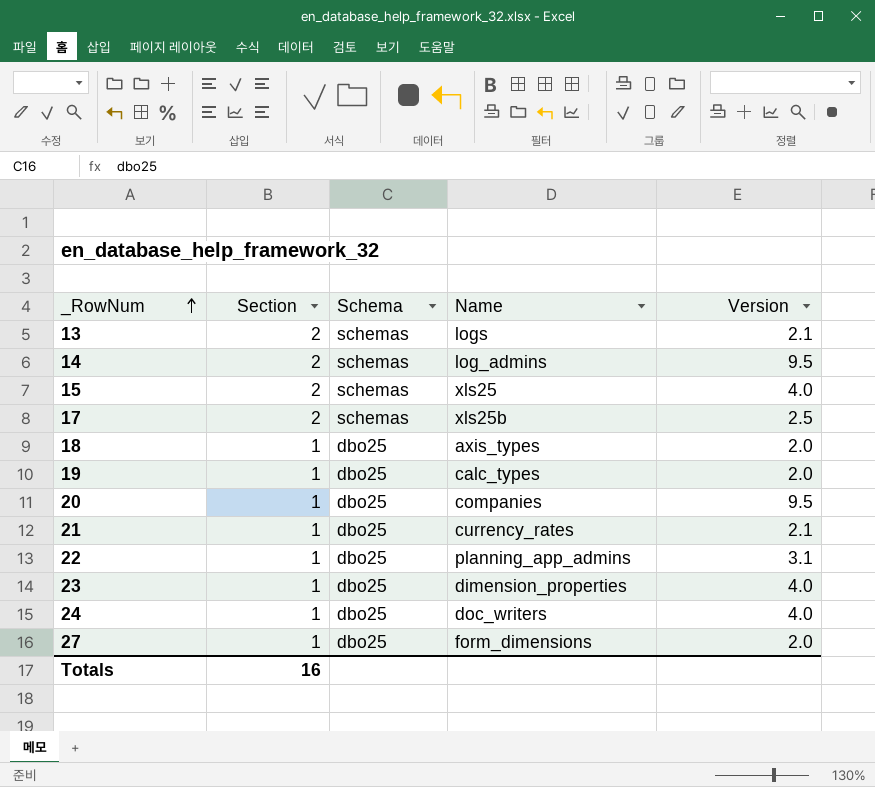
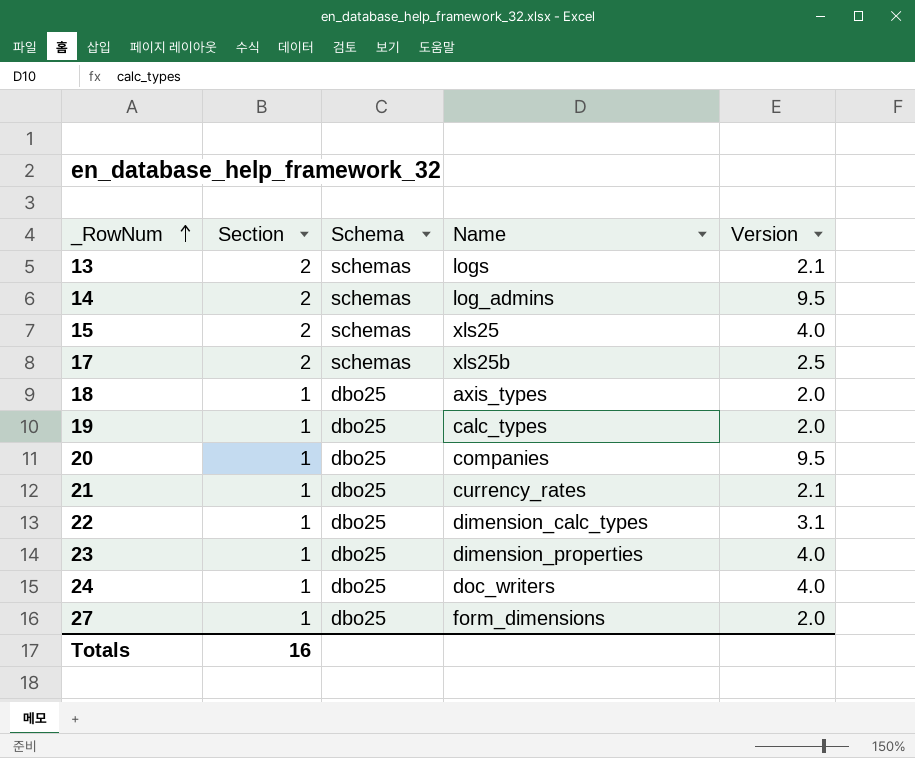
22 | Name: planning_app_admins -> dimension_calc_types

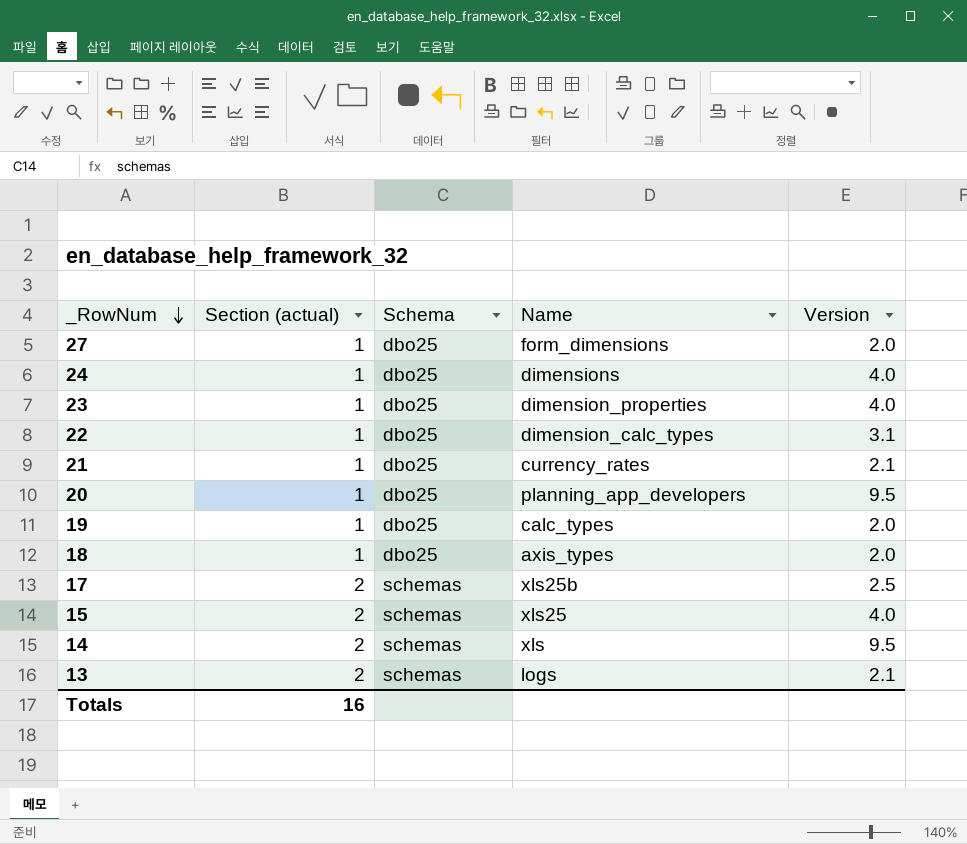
row order: _RowNum ascending -> _RowNum descending
column name: Section -> Section (actual)
24 | Name: doc_writers -> dimensions
20 | Name: companies -> planning_app_developers
14 | Name: log_admins -> xls

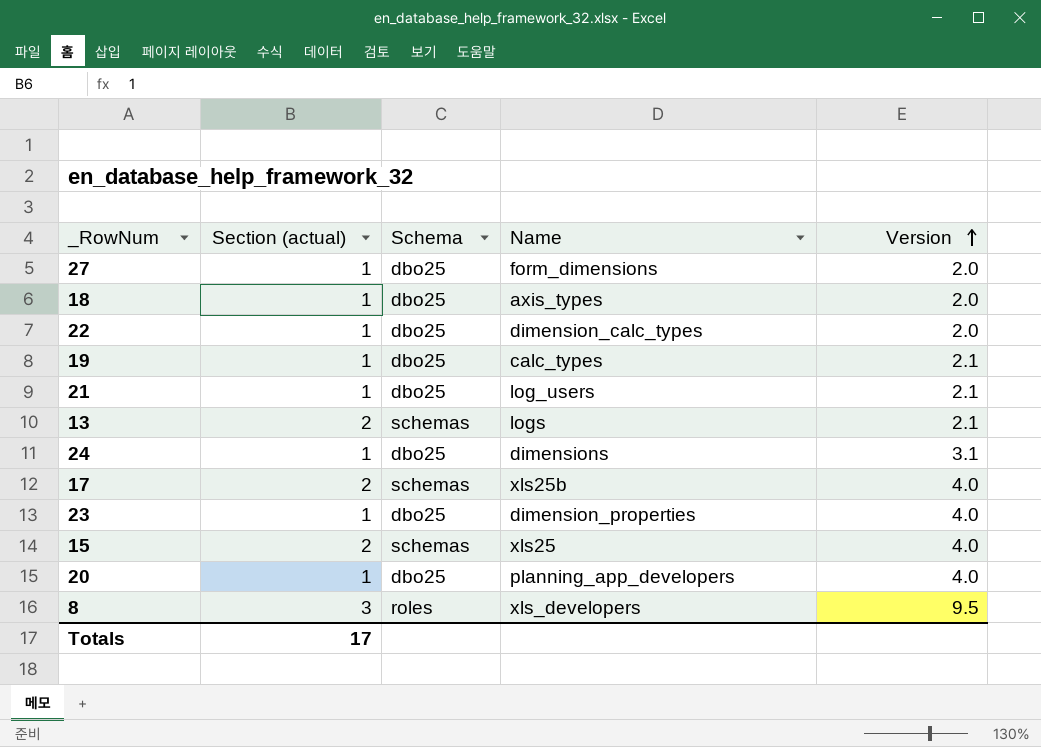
row order: _RowNum descending -> Version ascending
row 14: 2 | schemas | xls | 9.5 -> none
22 | Version: 3.1 -> 2.0
19 | Version: 2.0 -> 2.1
21 | Name: currency_rates -> log_users
24 | Version: 4.0 -> 3.1
17 | Version: 2.5 -> 4.0
20 | Version: 9.5 -> 4.0
row 8: none -> 3 | roles | xls_developers | 9.5
Totals | Section (actual): 16 -> 17

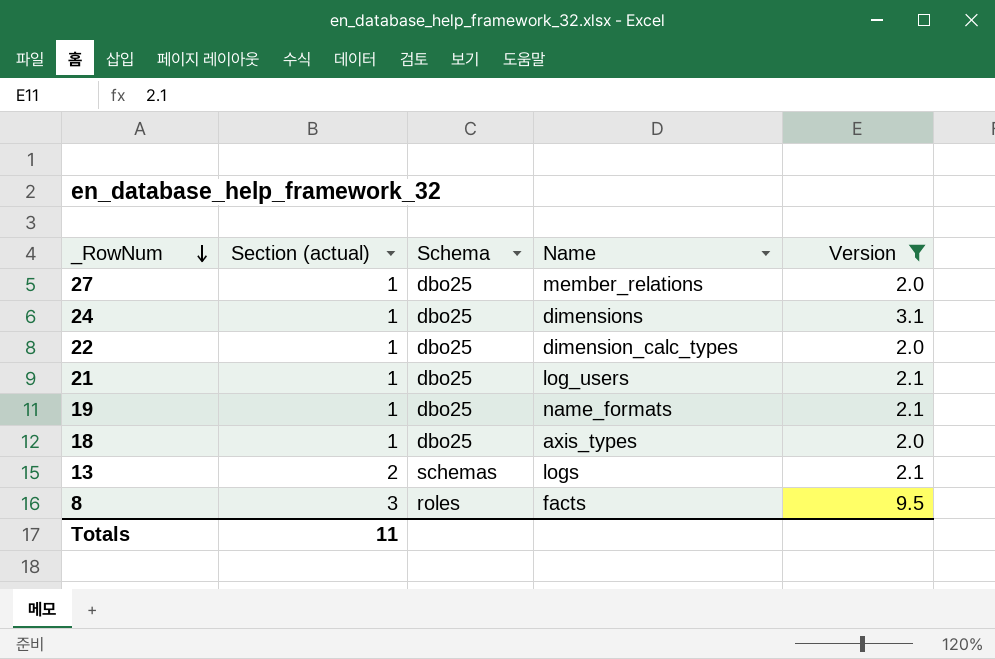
filter: none -> Version != 4.0
row order: Version ascending -> _RowNum descending
27 | Name: form_dimensions -> member_relations
19 | Name: calc_types -> name_formats
8 | Name: xls_developers -> facts
Totals | Section (actual): 17 -> 11

